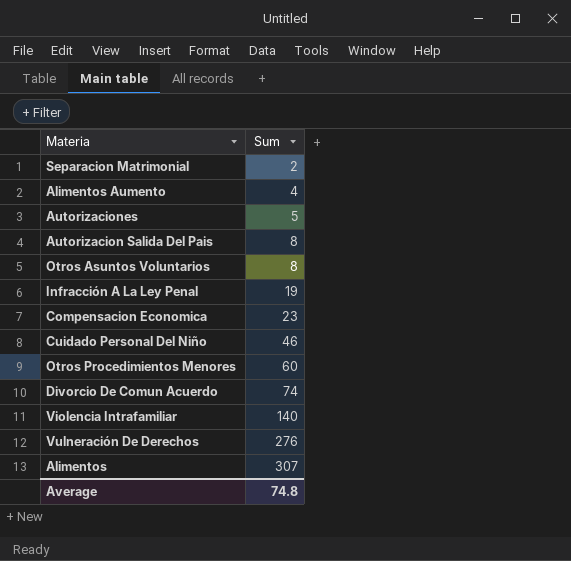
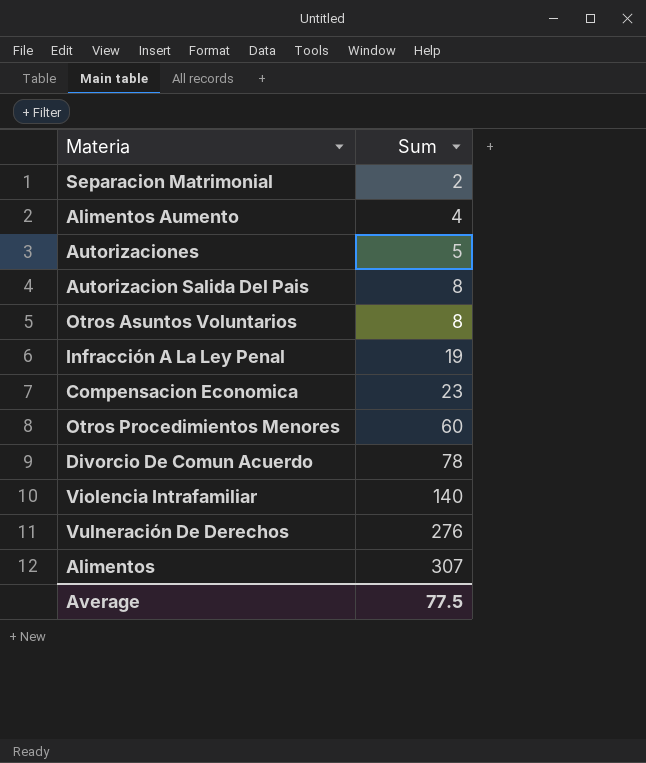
row Cuidado Personal Del Niño: 46 -> none
Divorcio De Comun Acuerdo | Sum: 74 -> 78
Average | Sum: 74.8 -> 77.5

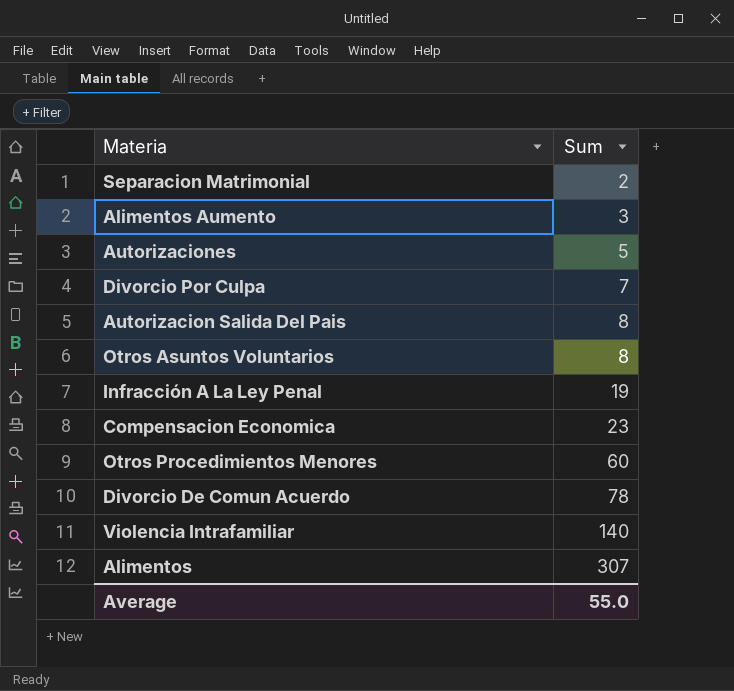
row Vulneración De Derechos: 276 -> none
Alimentos Aumento | Sum: 4 -> 3
row Divorcio Por Culpa: none -> 7
Average | Sum: 77.5 -> 55.0

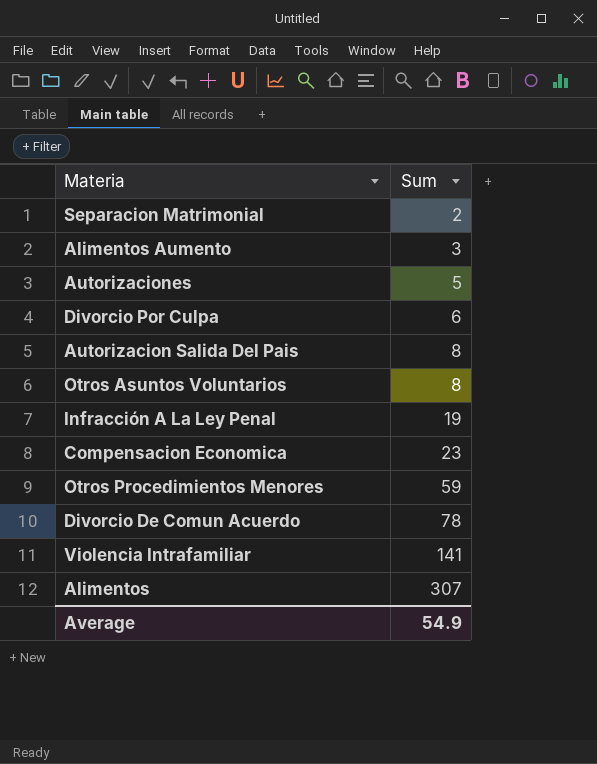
Divorcio Por Culpa | Sum: 7 -> 6
Otros Procedimientos Menores | Sum: 60 -> 59
Violencia Intrafamiliar | Sum: 140 -> 141
Average | Sum: 55.0 -> 54.9

